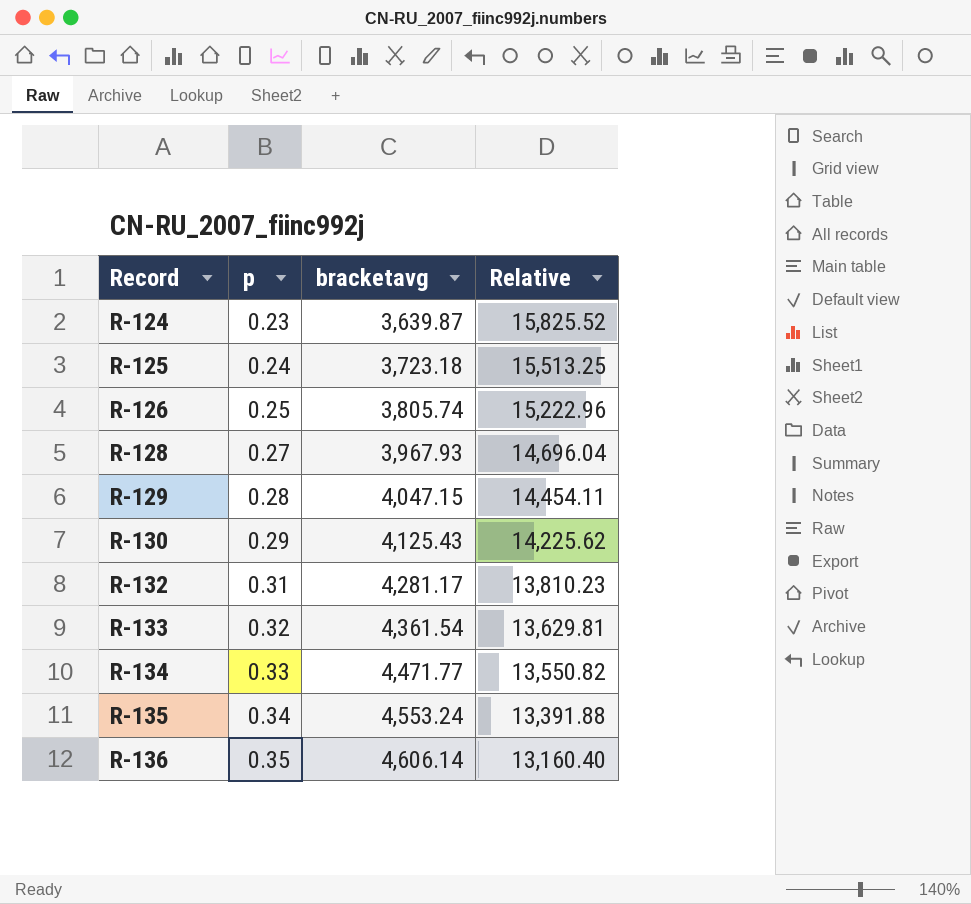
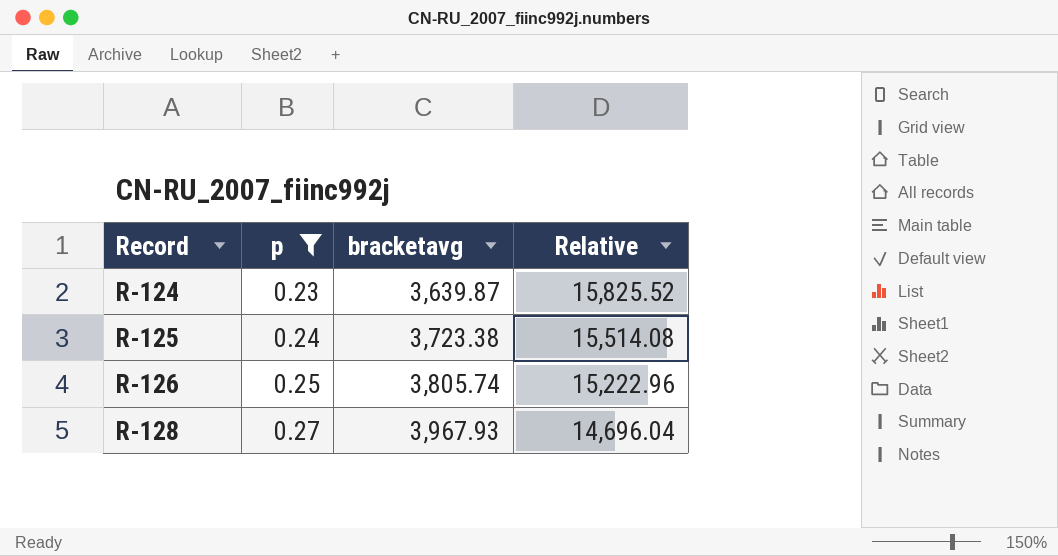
filter: none -> p <= 0.27
R-125 | bracketavg: 3,723.18 -> 3,723.38
R-125 | Relative: 15,513.25 -> 15,514.08

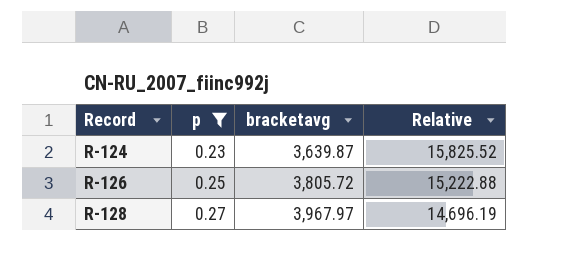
row R-125: 0.24 | 3,723.38 | 15,514.08 -> none
R-126 | bracketavg: 3,805.74 -> 3,805.72
R-126 | Relative: 15,222.96 -> 15,222.88
R-128 | bracketavg: 3,967.93 -> 3,967.97
R-128 | Relative: 14,696.04 -> 14,696.19

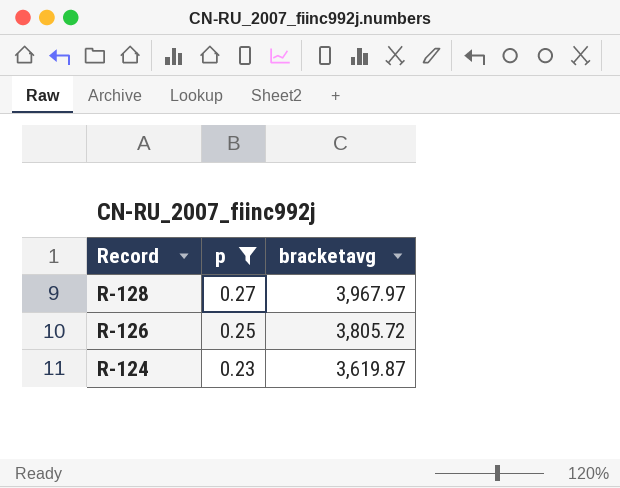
row order: Record ascending -> Record descending
column Relative | formula: [bracketavg] / [p] -> none
R-124 | bracketavg: 3,639.87 -> 3,619.87

